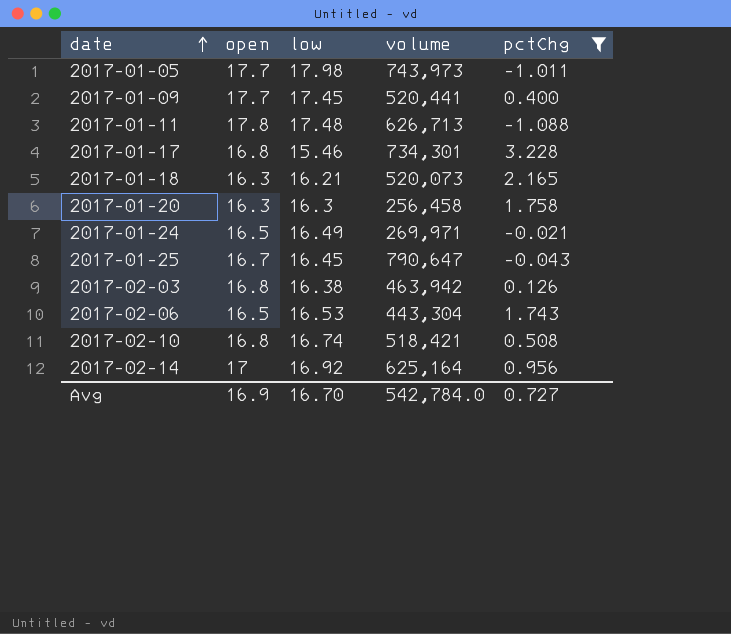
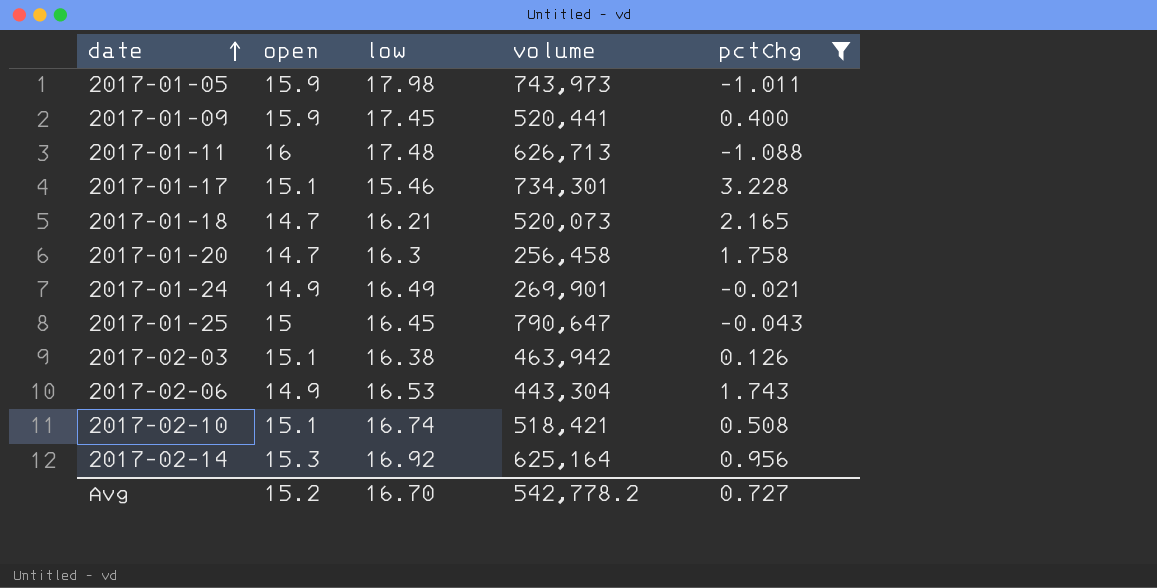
2017-01-05 | open: 17.7 -> 15.9
2017-01-09 | open: 17.7 -> 15.9
2017-01-11 | open: 17.8 -> 16
2017-01-17 | open: 16.8 -> 15.1
2017-01-18 | open: 16.3 -> 14.7
2017-01-20 | open: 16.3 -> 14.7
2017-01-24 | open: 16.5 -> 14.9
2017-01-24 | volume: 269,971 -> 269,901
2017-01-25 | open: 16.7 -> 15
2017-02-03 | open: 16.8 -> 15.1
2017-02-06 | open: 16.5 -> 14.9
2017-02-10 | open: 16.8 -> 15.1
2017-02-14 | open: 17 -> 15.3
Avg | open: 16.9 -> 15.2
Avg | volume: 542,784.0 -> 542,778.2

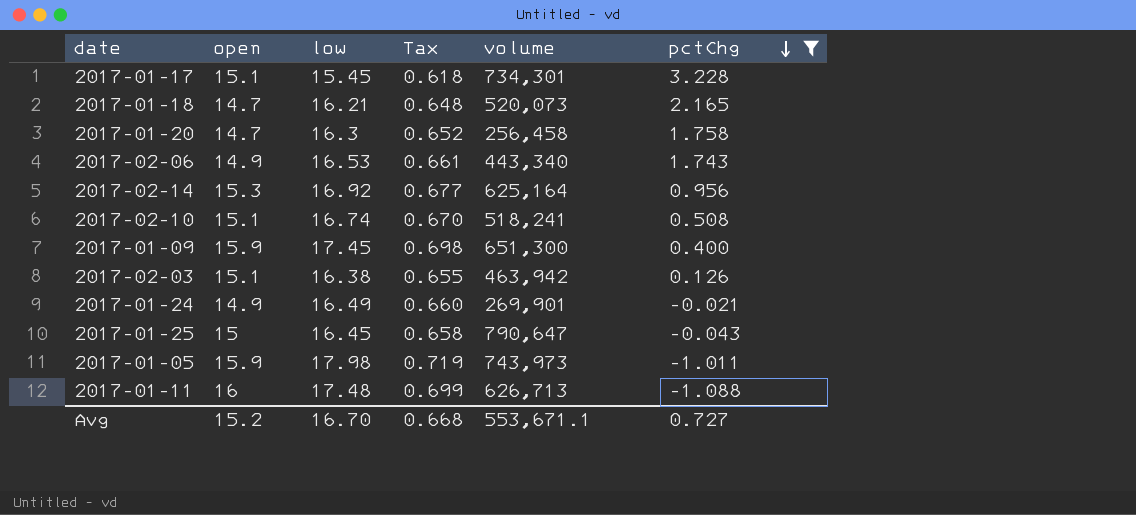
row order: date ascending -> pctChg descending
column Tax | formula: none -> [low] * 0.04
2017-01-17 | low: 15.46 -> 15.45
2017-02-06 | volume: 443,304 -> 443,340
2017-02-10 | volume: 518,421 -> 518,241
2017-01-09 | volume: 520,441 -> 651,300
Avg | volume: 542,778.2 -> 553,671.1

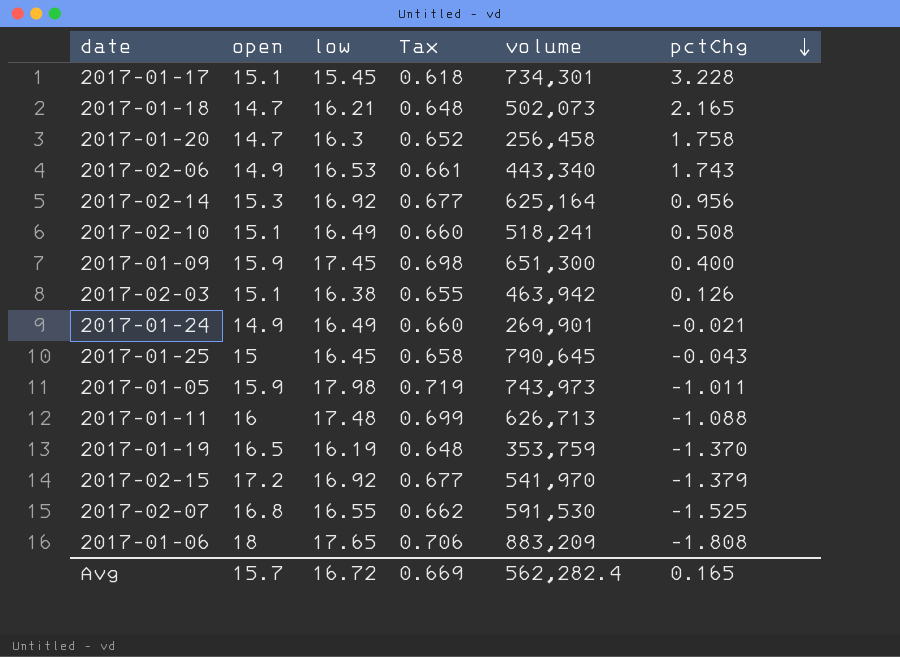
filter: pctChg >= -1.088 -> none
2017-01-18 | volume: 520,073 -> 502,073
2017-02-10 | low: 16.74 -> 16.49
2017-02-10 | Tax: 0.670 -> 0.660
2017-01-25 | volume: 790,647 -> 790,645
Avg | open: 15.2 -> 15.7
Avg | low: 16.70 -> 16.72
Avg | Tax: 0.668 -> 0.669
Avg | volume: 553,671.1 -> 562,282.4
Avg | pctChg: 0.727 -> 0.165

